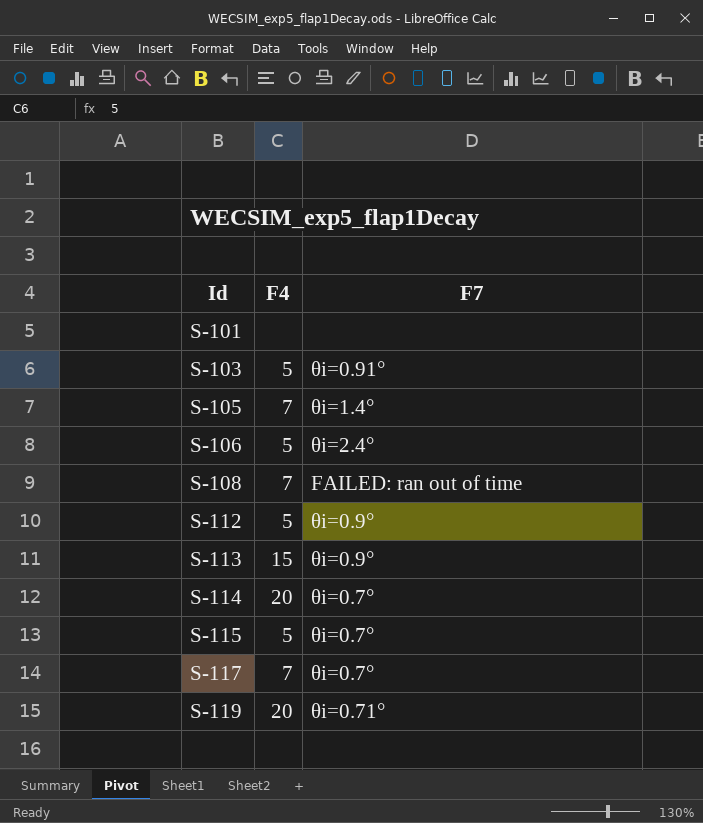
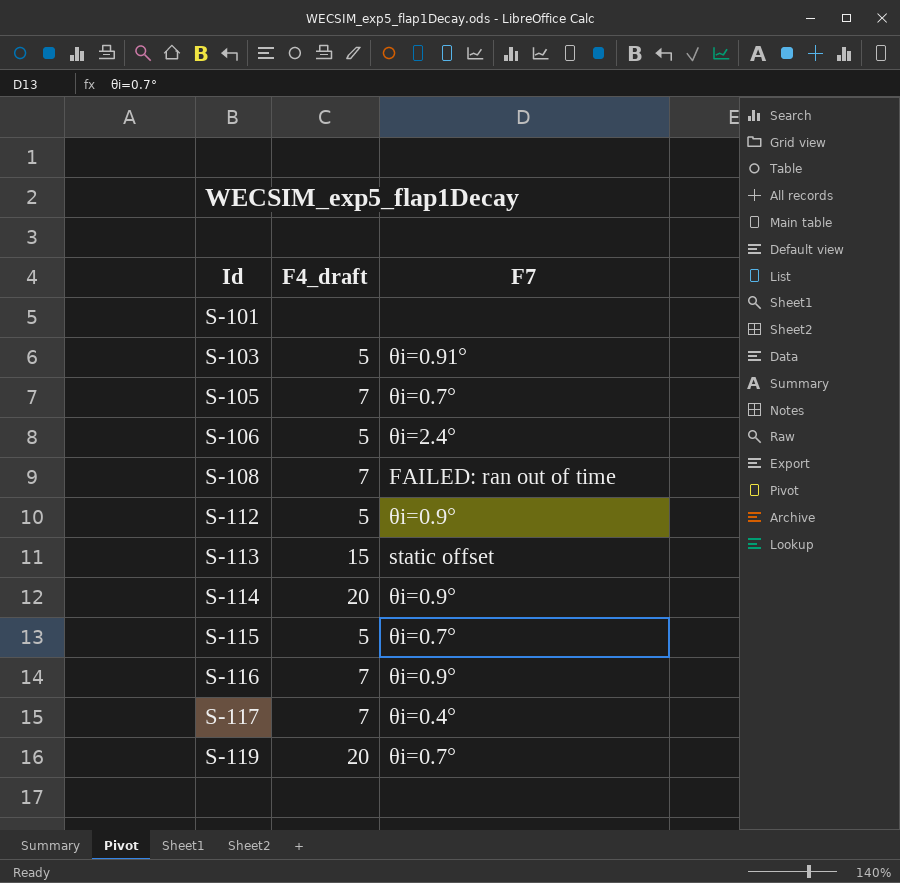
column name: F4 -> F4_draft
S-105 | F7: θi=1.4° -> θi=0.7°
S-113 | F7: θi=0.9° -> static offset
S-114 | F7: θi=0.7° -> θi=0.9°
row S-116: none -> 7 | θi=0.9°
S-117 | F7: θi=0.7° -> θi=0.4°
S-119 | F7: θi=0.71° -> θi=0.7°

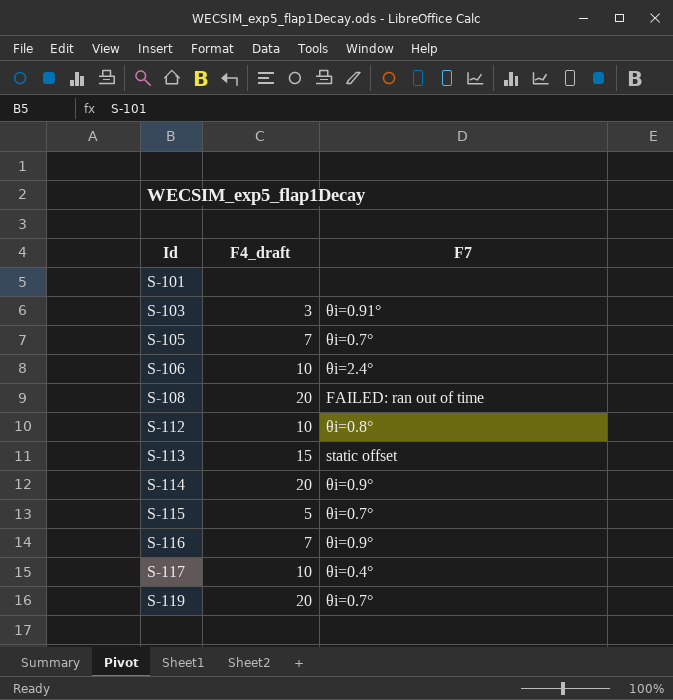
S-103 | F4_draft: 5 -> 3
S-106 | F4_draft: 5 -> 10
S-108 | F4_draft: 7 -> 20
S-112 | F4_draft: 5 -> 10
S-112 | F7: θi=0.9° -> θi=0.8°
S-117 | F4_draft: 7 -> 10

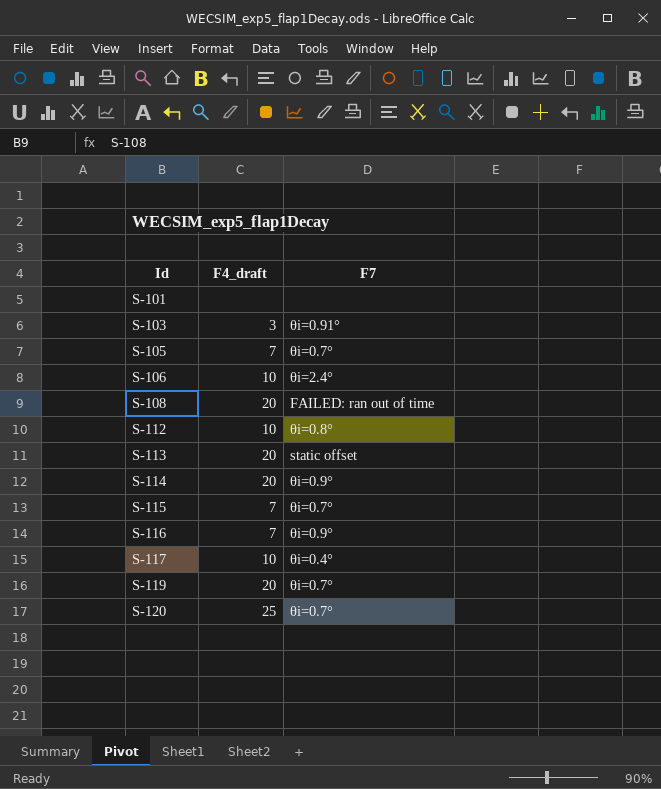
S-113 | F4_draft: 15 -> 20
S-115 | F4_draft: 5 -> 7
row S-120: none -> 25 | θi=0.7°

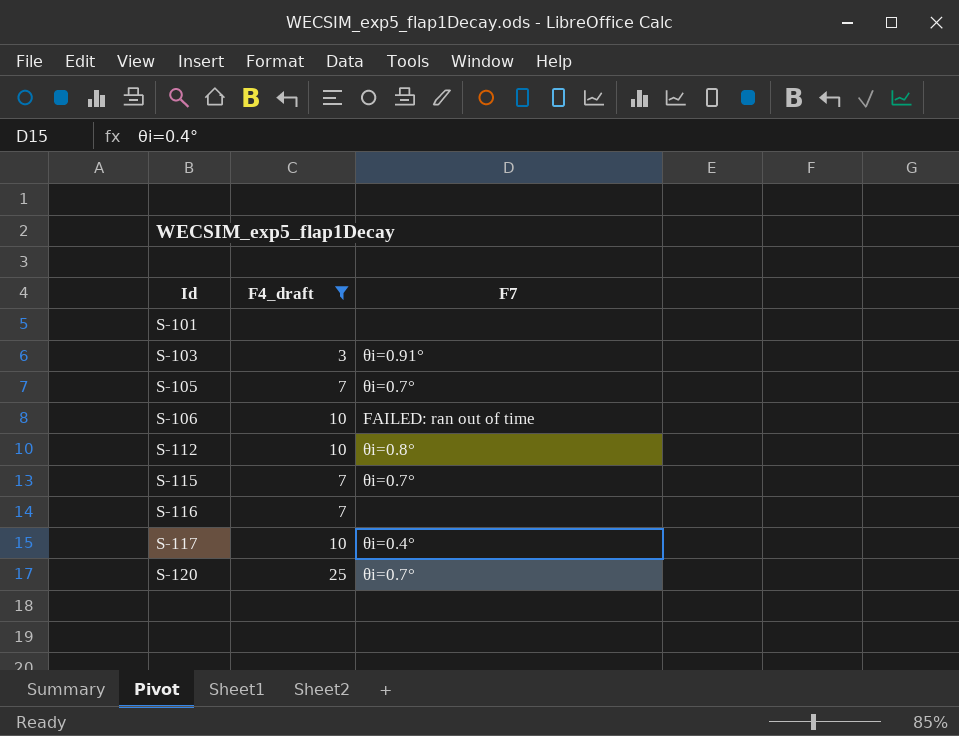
filter: none -> F4_draft != 20
S-106 | F7: θi=2.4° -> FAILED: ran out of time
S-116 | F7: θi=0.9° -> none

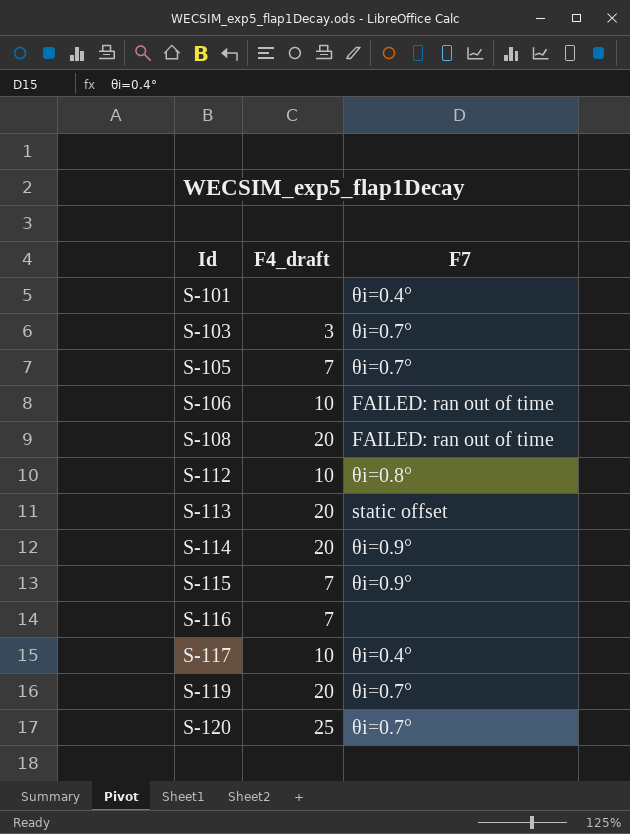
filter: F4_draft != 20 -> none
S-101 | F7: none -> θi=0.4°
S-103 | F7: θi=0.91° -> θi=0.7°
S-115 | F7: θi=0.7° -> θi=0.9°

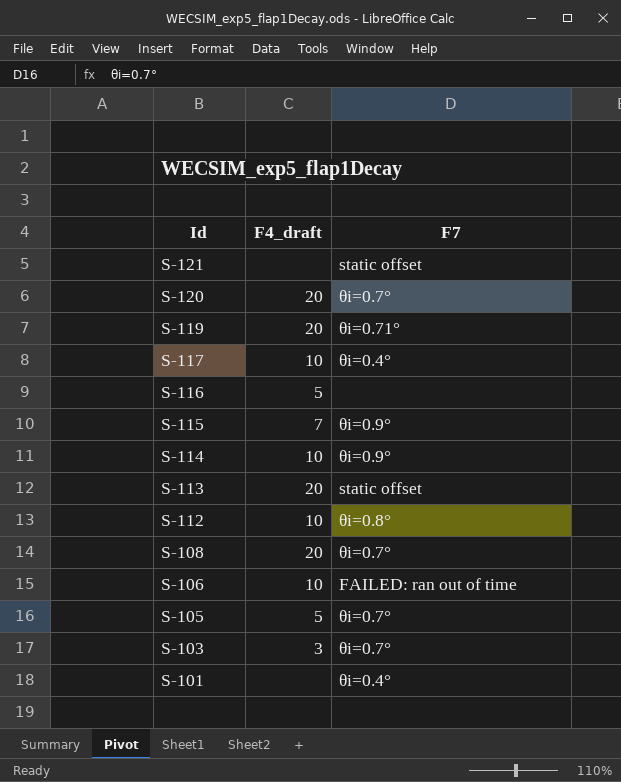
row order: Id ascending -> Id descending
row S-121: none -> none | static offset
S-120 | F4_draft: 25 -> 20
S-119 | F7: θi=0.7° -> θi=0.71°
S-116 | F4_draft: 7 -> 5
S-114 | F4_draft: 20 -> 10
S-108 | F7: FAILED: ran out of time -> θi=0.7°
S-105 | F4_draft: 7 -> 5

